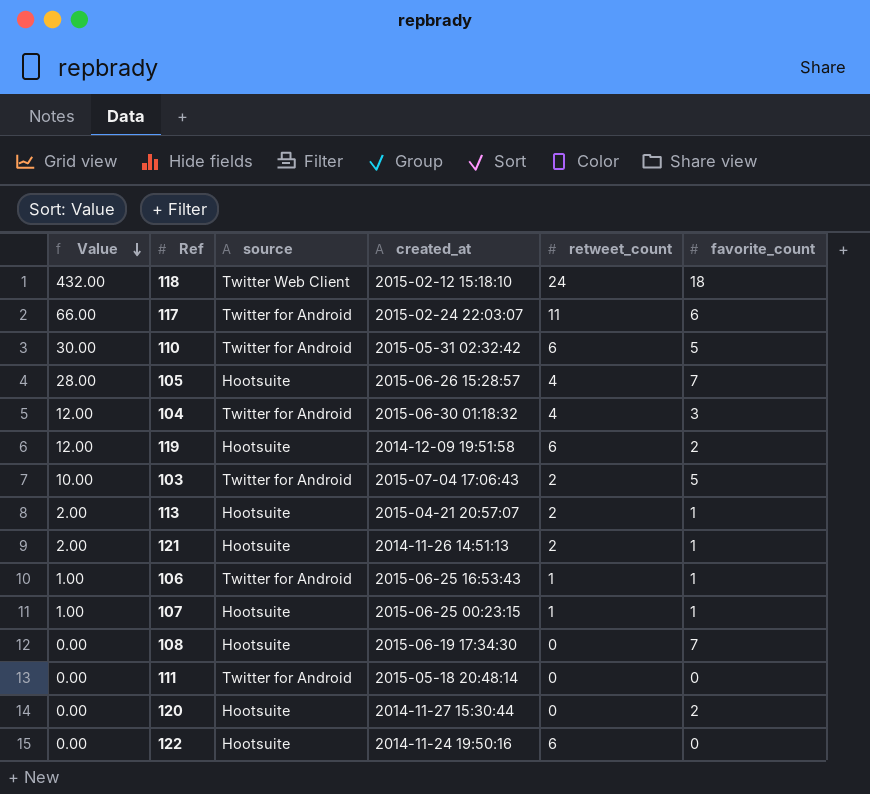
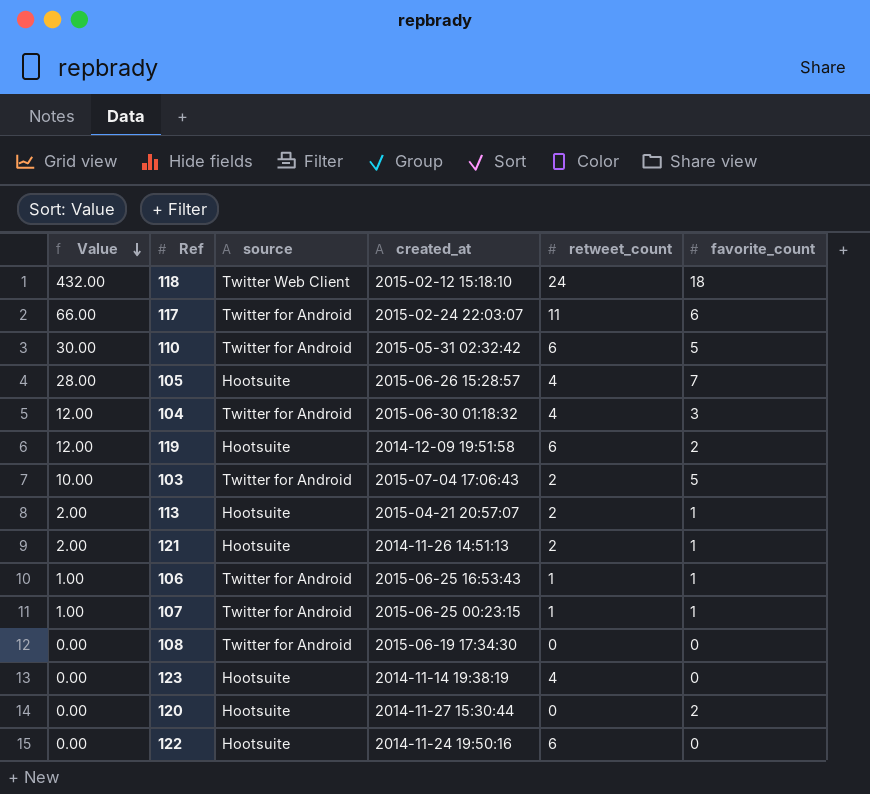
row 111: 0.00 | Twitter for Android | 2015-05-18 20:48:14 | 0 | 0 -> none
107 | source: Hootsuite -> Twitter for Android
108 | source: Hootsuite -> Twitter for Android
108 | favorite_count: 7 -> 0
row 123: none -> 0.00 | Hootsuite | 2014-11-14 19:38:19 | 4 | 0

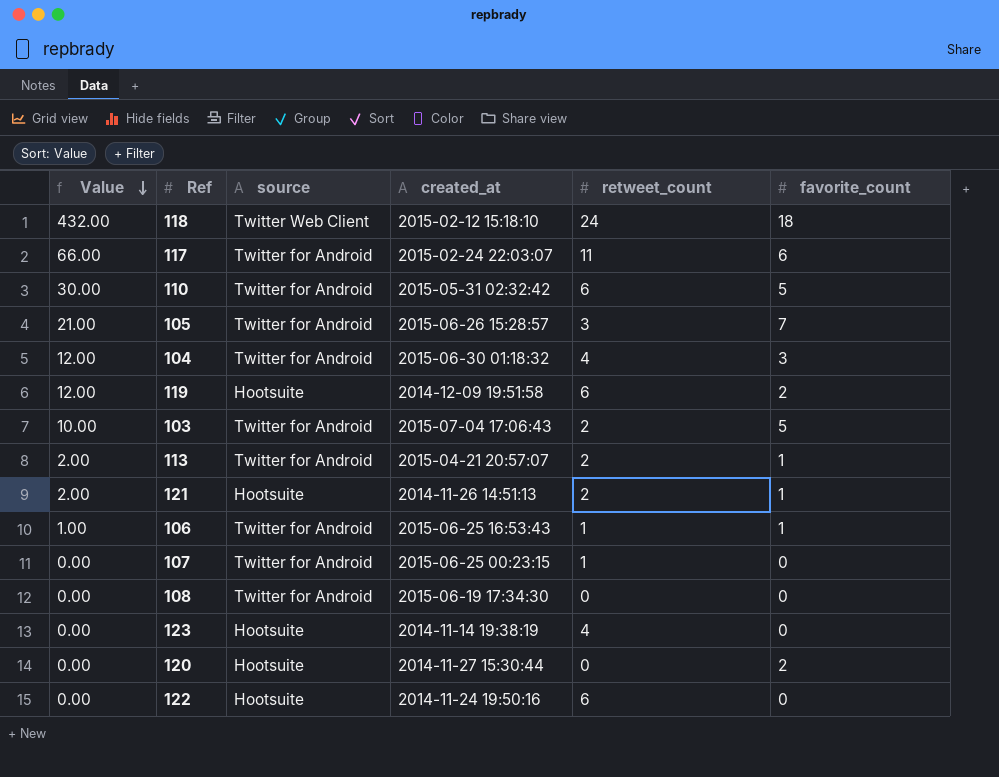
105 | Value: 28.00 -> 21.00
105 | source: Hootsuite -> Twitter for Android
105 | retweet_count: 4 -> 3
113 | source: Hootsuite -> Twitter for Android
107 | Value: 1.00 -> 0.00
107 | favorite_count: 1 -> 0

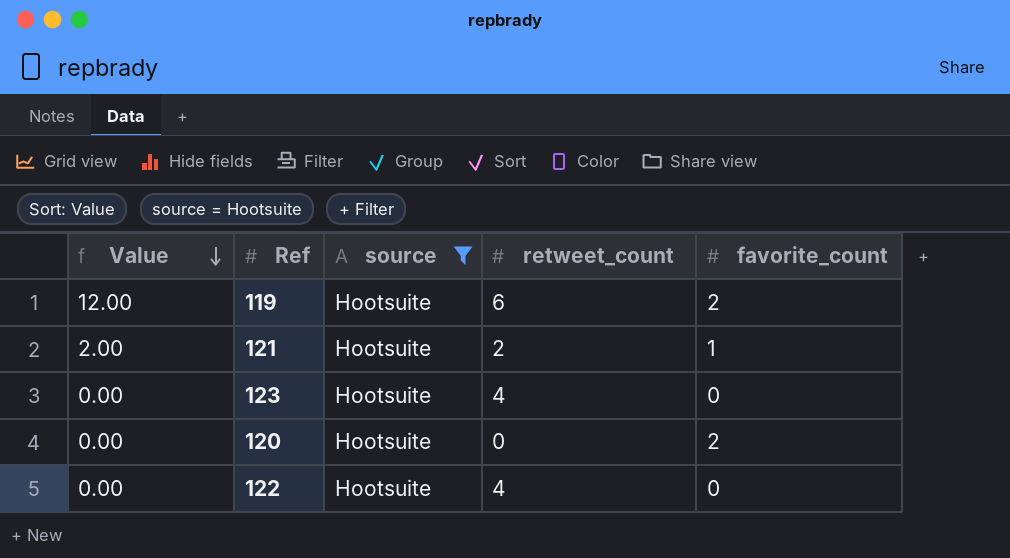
filter: none -> source = Hootsuite
column created_at | position: 4 -> none
122 | retweet_count: 6 -> 4

